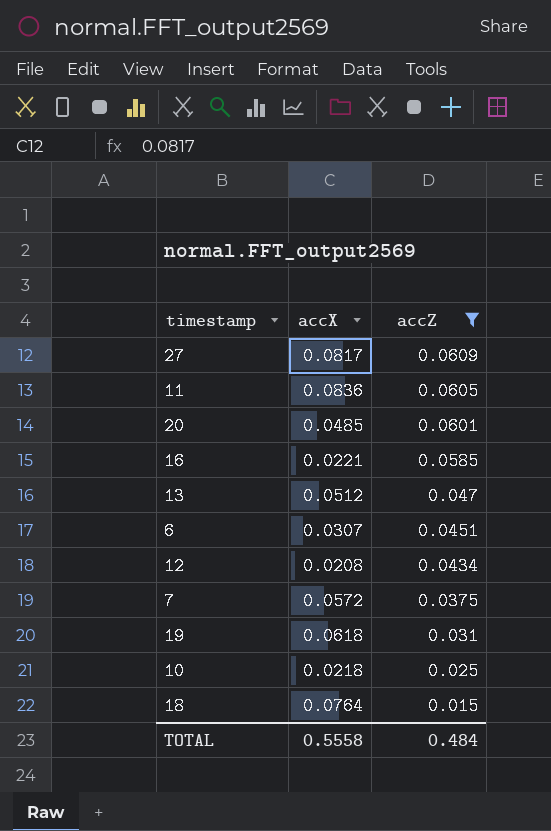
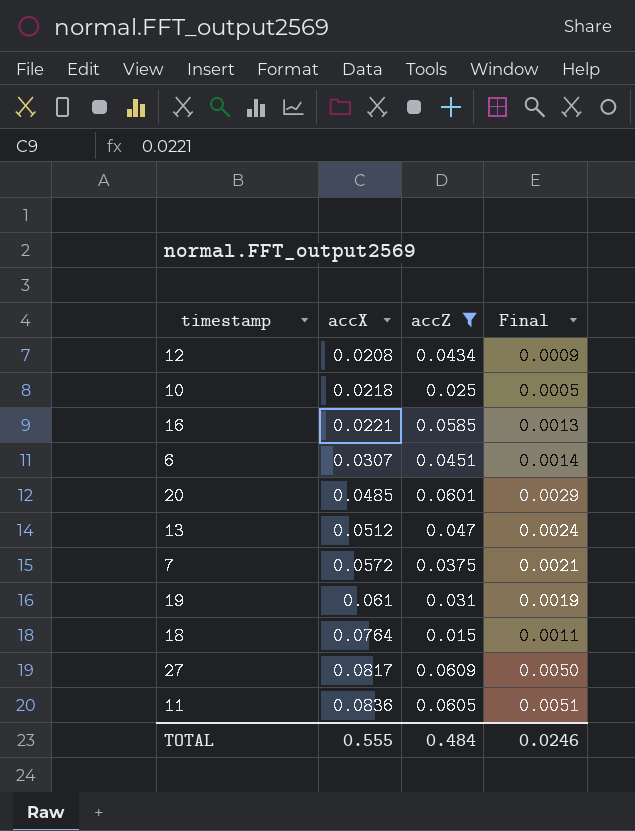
row order: accZ descending -> accX ascending
column Final | formula: none -> [accX] * [accZ]
19 | accX: 0.0618 -> 0.061
TOTAL | accX: 0.5558 -> 0.555

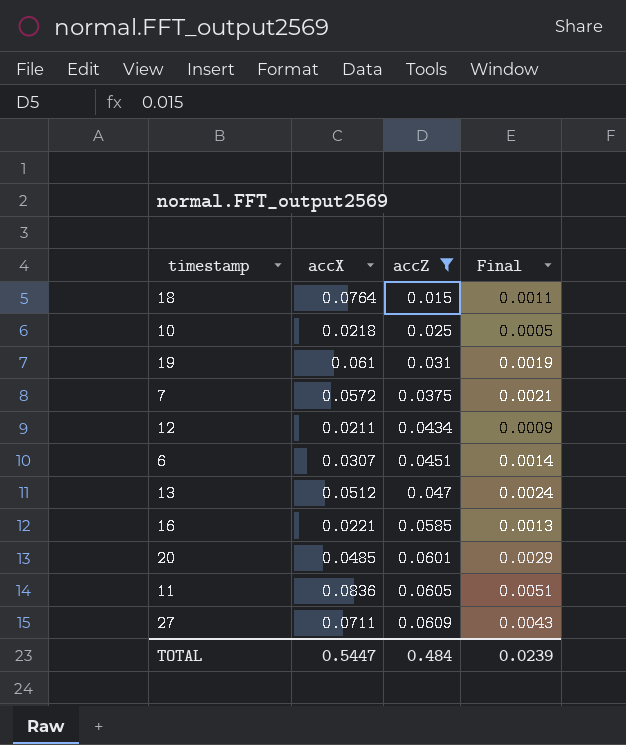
row order: accX ascending -> accZ ascending
12 | accX: 0.0208 -> 0.0211
27 | accX: 0.0817 -> 0.0711
27 | Final: 0.0050 -> 0.0043
TOTAL | accX: 0.555 -> 0.5447
TOTAL | Final: 0.0246 -> 0.0239

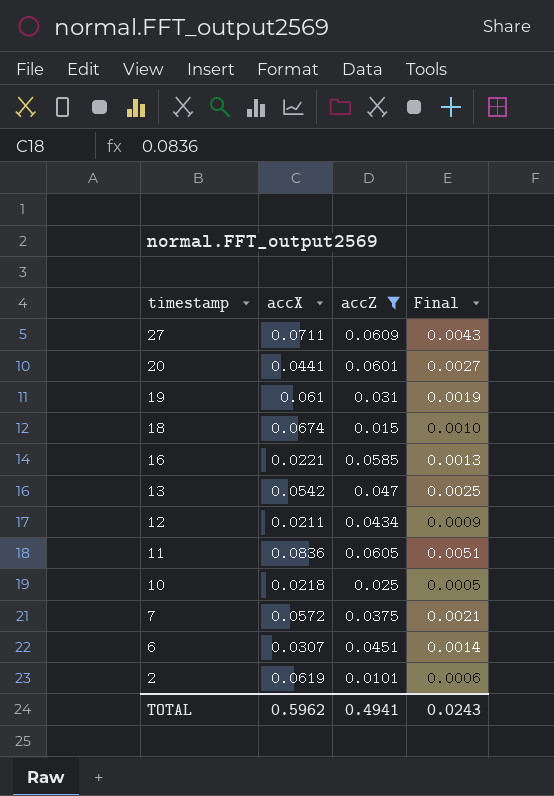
row order: accZ ascending -> timestamp descending
20 | accX: 0.0485 -> 0.0441
20 | Final: 0.0029 -> 0.0027
18 | accX: 0.0764 -> 0.0674
18 | Final: 0.0011 -> 0.0010
13 | accX: 0.0512 -> 0.0542
13 | Final: 0.0024 -> 0.0025
row 2: none -> 0.0619 | 0.0101 | 0.0006
TOTAL | accX: 0.5447 -> 0.5962
TOTAL | accZ: 0.484 -> 0.4941
TOTAL | Final: 0.0239 -> 0.0243

